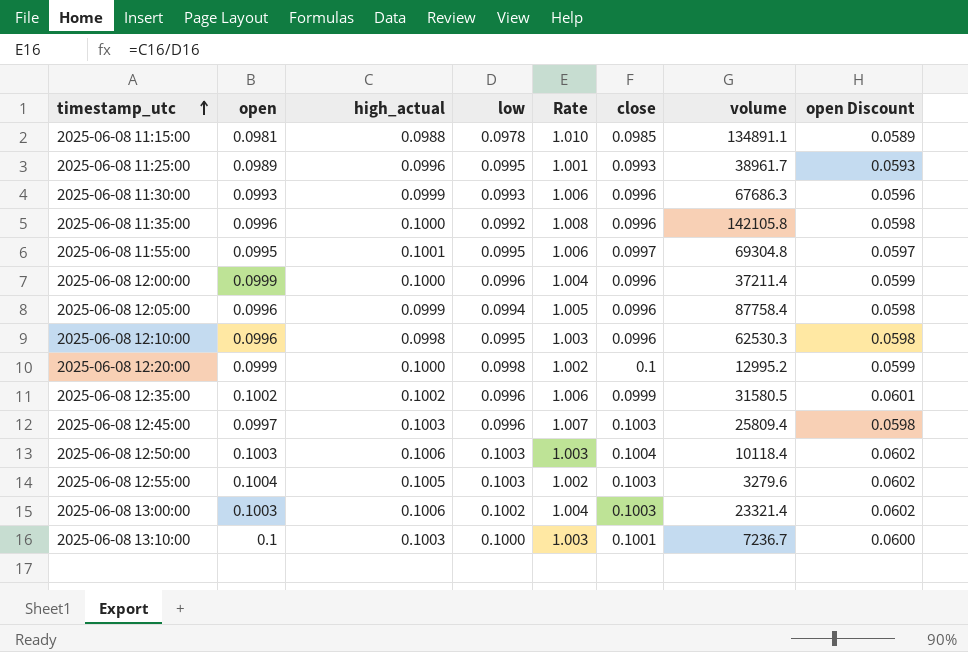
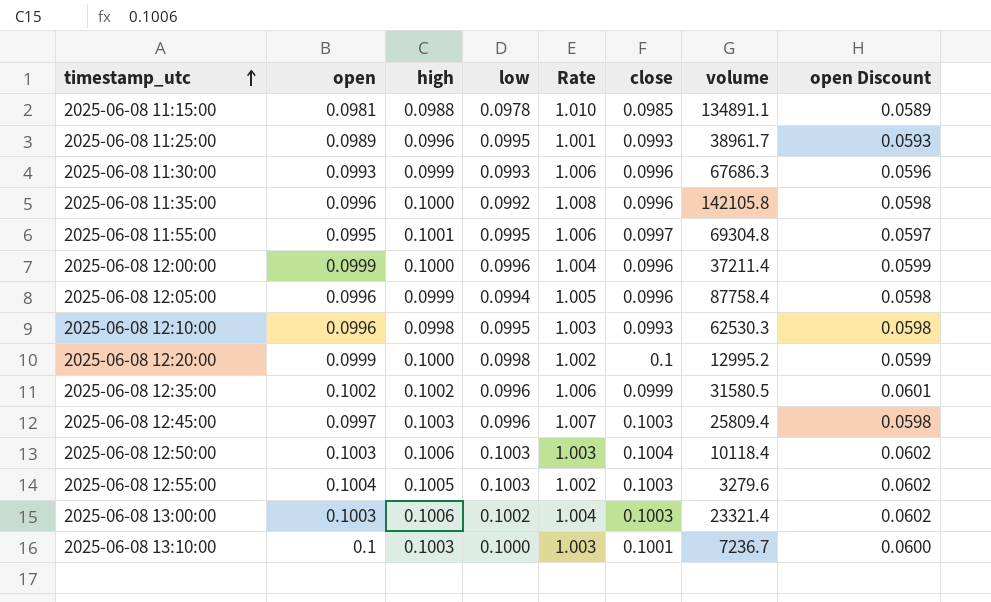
column name: high_actual -> high
2025-06-08 12:10:00 | close: 0.0996 -> 0.0993

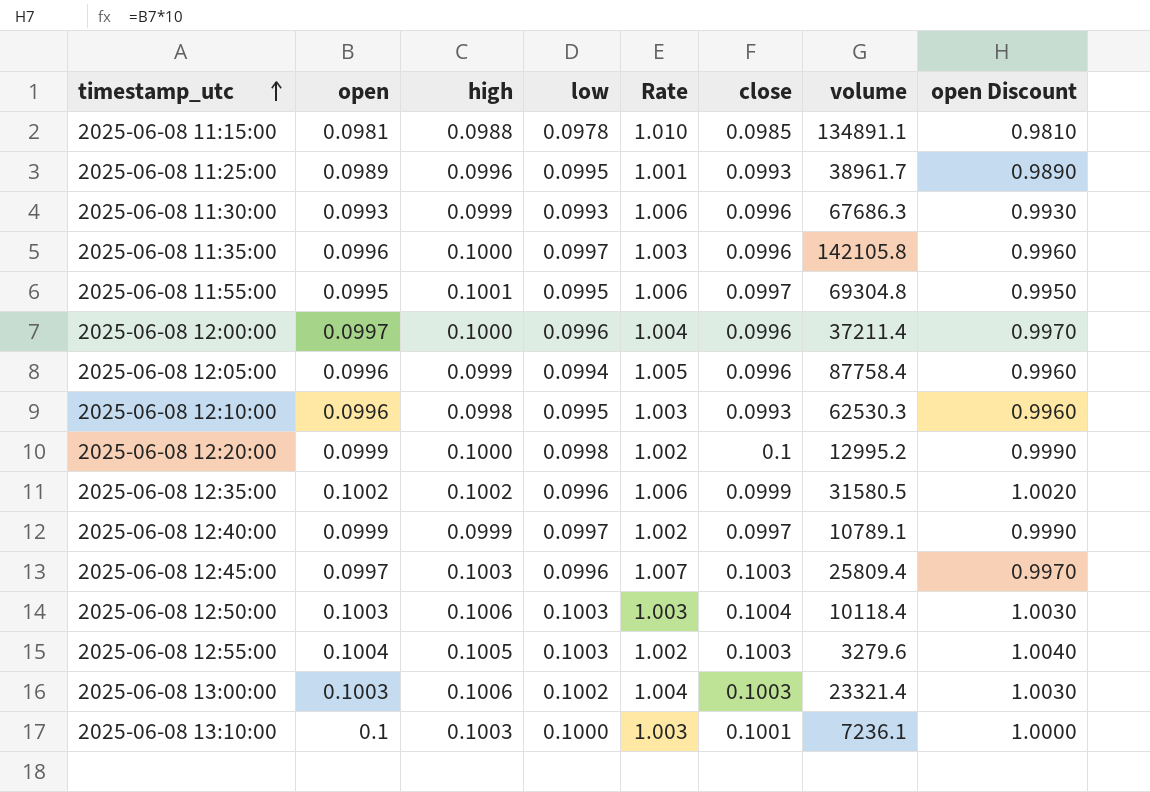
column open Discount | formula: [open] * 0.6 -> [open] * 10
2025-06-08 11:35:00 | low: 0.0992 -> 0.0997
2025-06-08 11:35:00 | Rate: 1.008 -> 1.003
2025-06-08 12:00:00 | open: 0.0999 -> 0.0997
row 2025-06-08 12:40:00: none -> 0.0999 | 0.0999 | 0.0997 | 1.002 | 0.0997 | 10789.1 | 0.9990
2025-06-08 13:10:00 | volume: 7236.7 -> 7236.1

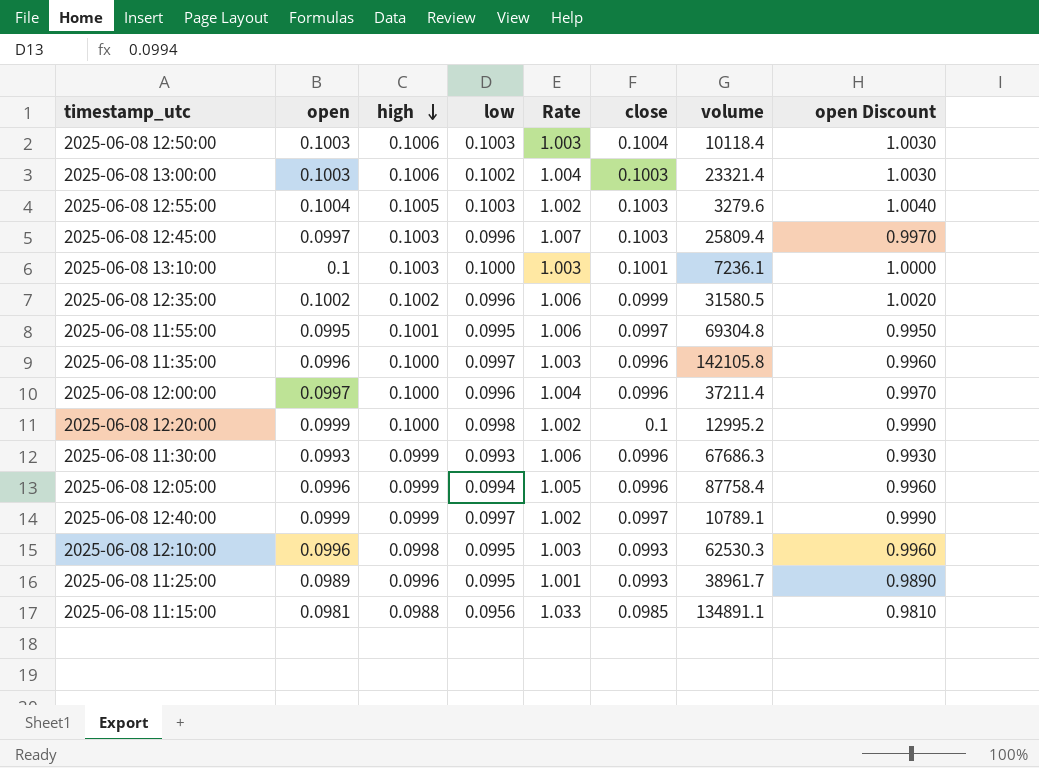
row order: timestamp_utc ascending -> high descending
2025-06-08 11:15:00 | low: 0.0978 -> 0.0956
2025-06-08 11:15:00 | Rate: 1.010 -> 1.033

